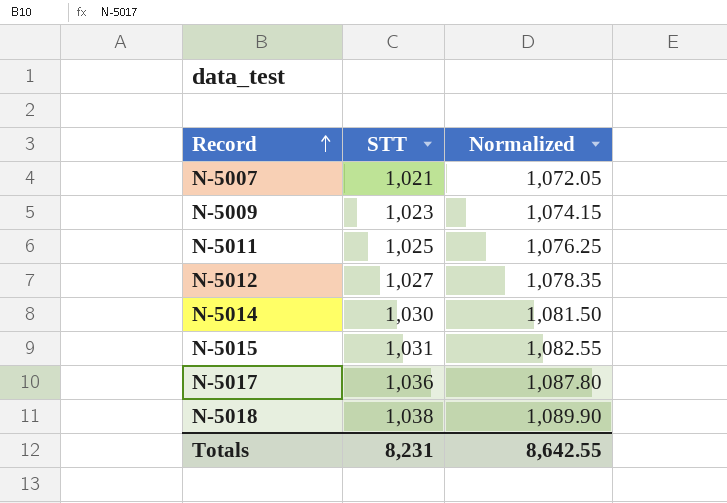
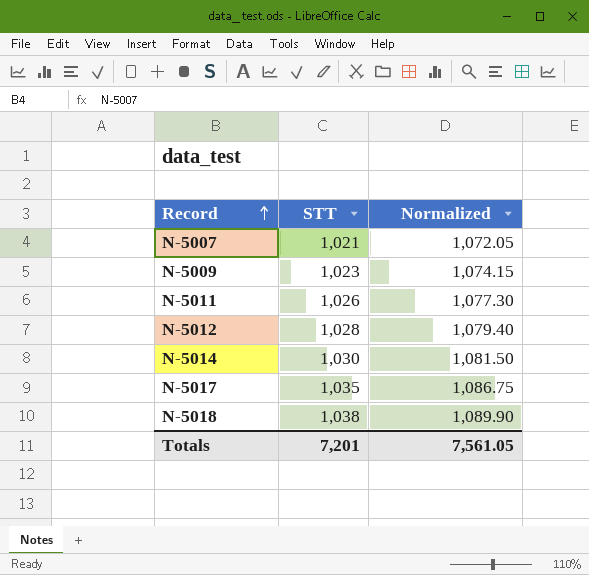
row N-5015: 1,031 | 1,082.55 -> none
N-5011 | STT: 1,025 -> 1,026
N-5011 | Normalized: 1,076.25 -> 1,077.30
N-5012 | STT: 1,027 -> 1,028
N-5012 | Normalized: 1,078.35 -> 1,079.40
N-5017 | STT: 1,036 -> 1,035
N-5017 | Normalized: 1,087.80 -> 1,086.75
Totals | STT: 8,231 -> 7,201
Totals | Normalized: 8,642.55 -> 7,561.05

